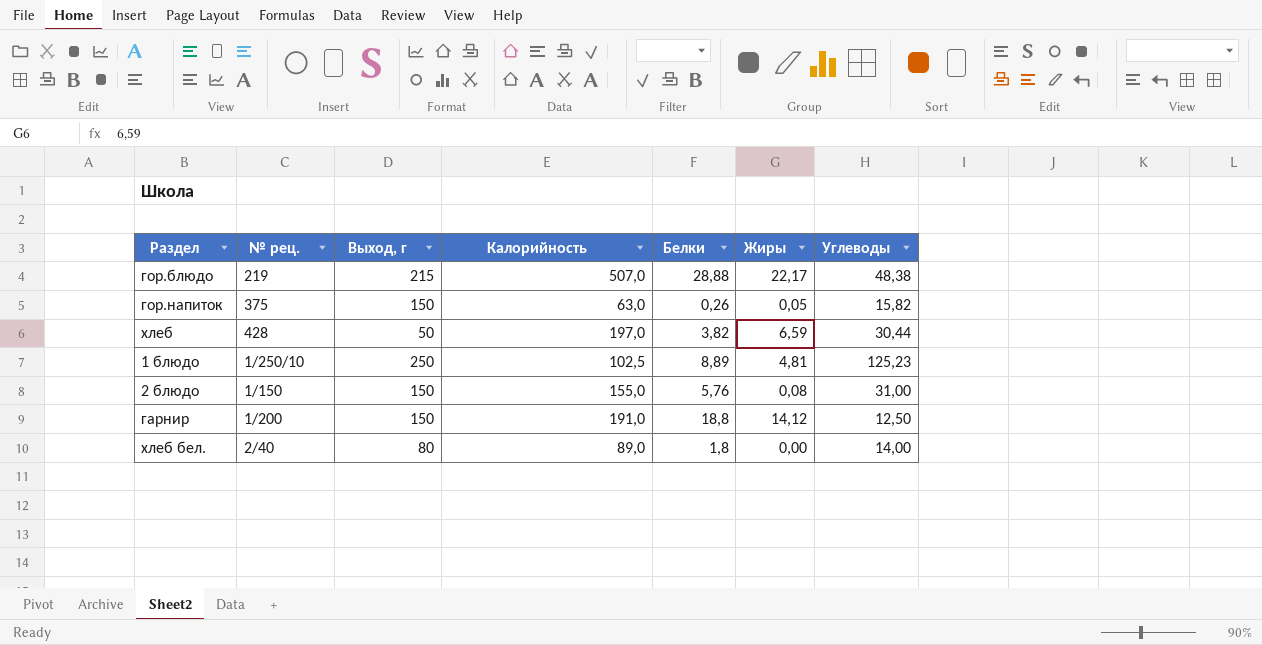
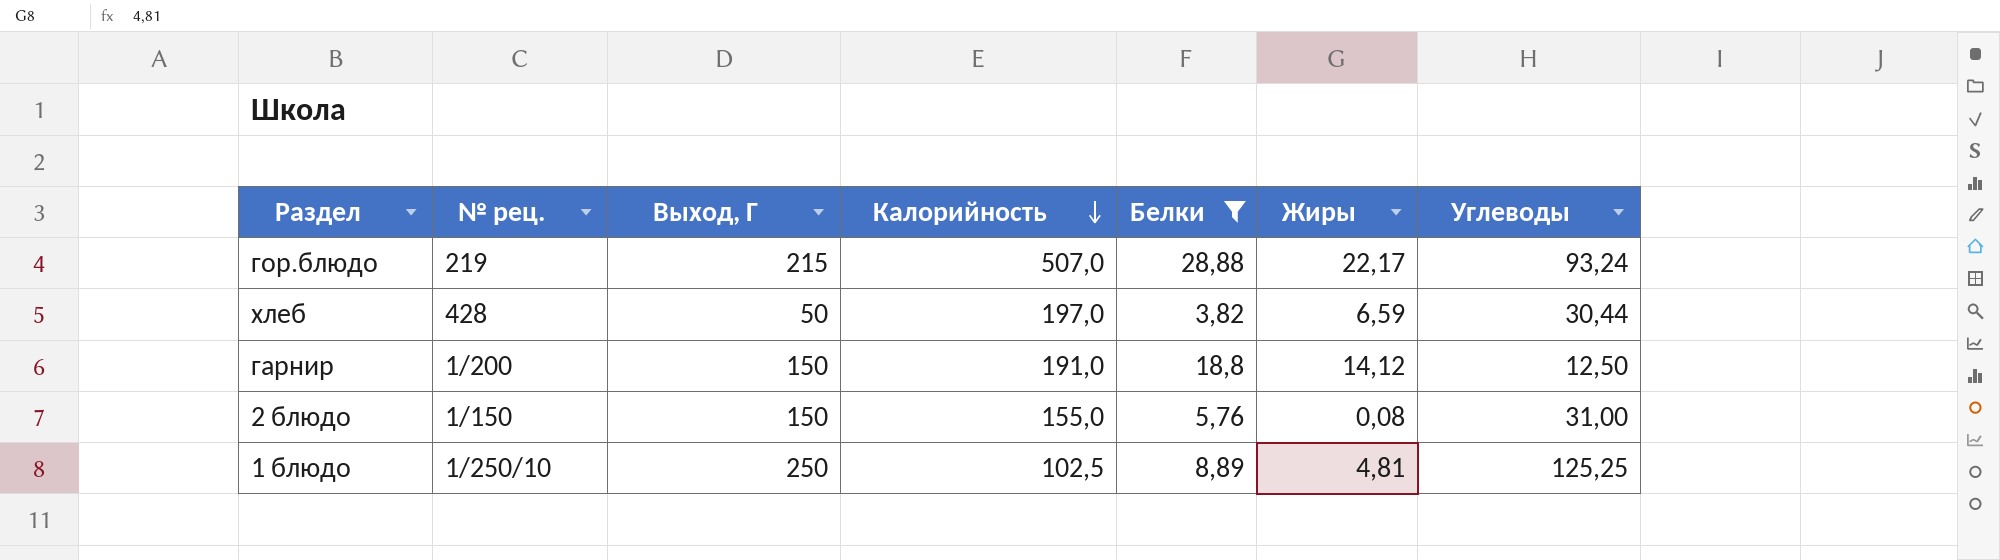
filter: none -> Белки >= 3,82
row order: none -> Калорийность descending
column name: Выход, г -> Выход, Г
гор.блюдо | Углеводы: 48,38 -> 93,24
1 блюдо | Углеводы: 125,23 -> 125,25

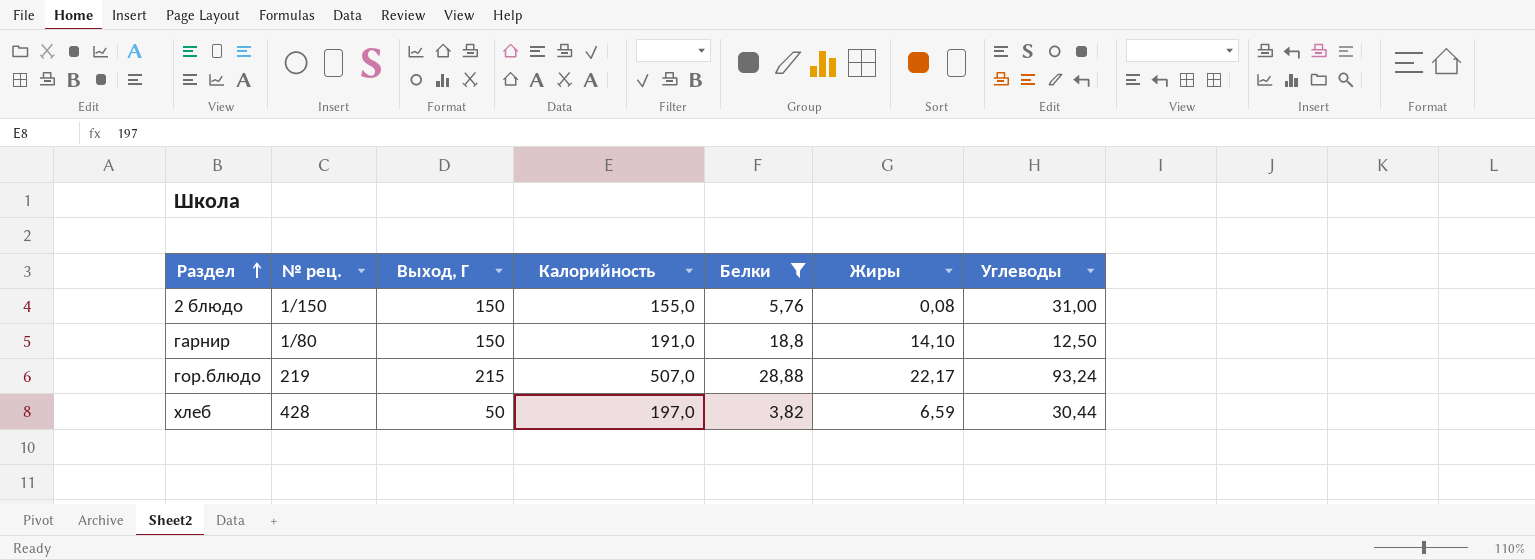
row order: Калорийность descending -> Раздел ascending
row 1 блюдо: 1/250/10 | 250 | 102,5 | 8,89 | 4,81 | 125,25 -> none
гарнир | № рец.: 1/200 -> 1/80
гарнир | Жиры: 14,12 -> 14,10

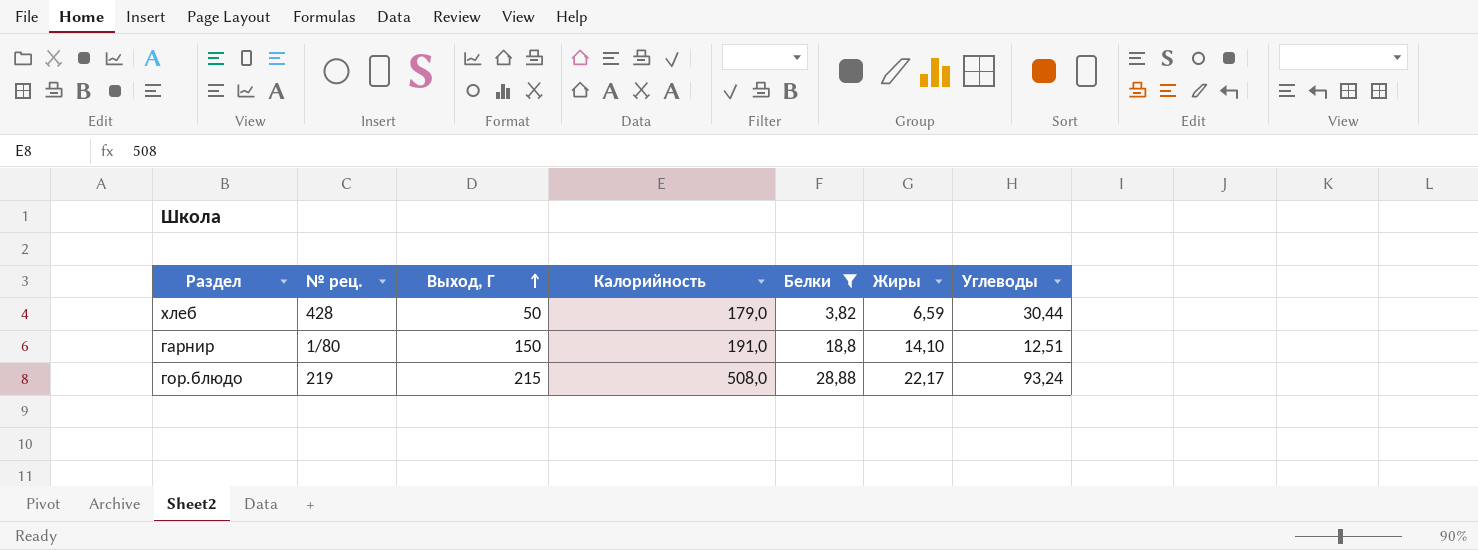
row order: Раздел ascending -> Выход, Г ascending
row 2 блюдо: 1/150 | 150 | 155,0 | 5,76 | 0,08 | 31,00 -> none
хлеб | Калорийность: 197,0 -> 179,0
гарнир | Углеводы: 12,50 -> 12,51
гор.блюдо | Калорийность: 507,0 -> 508,0

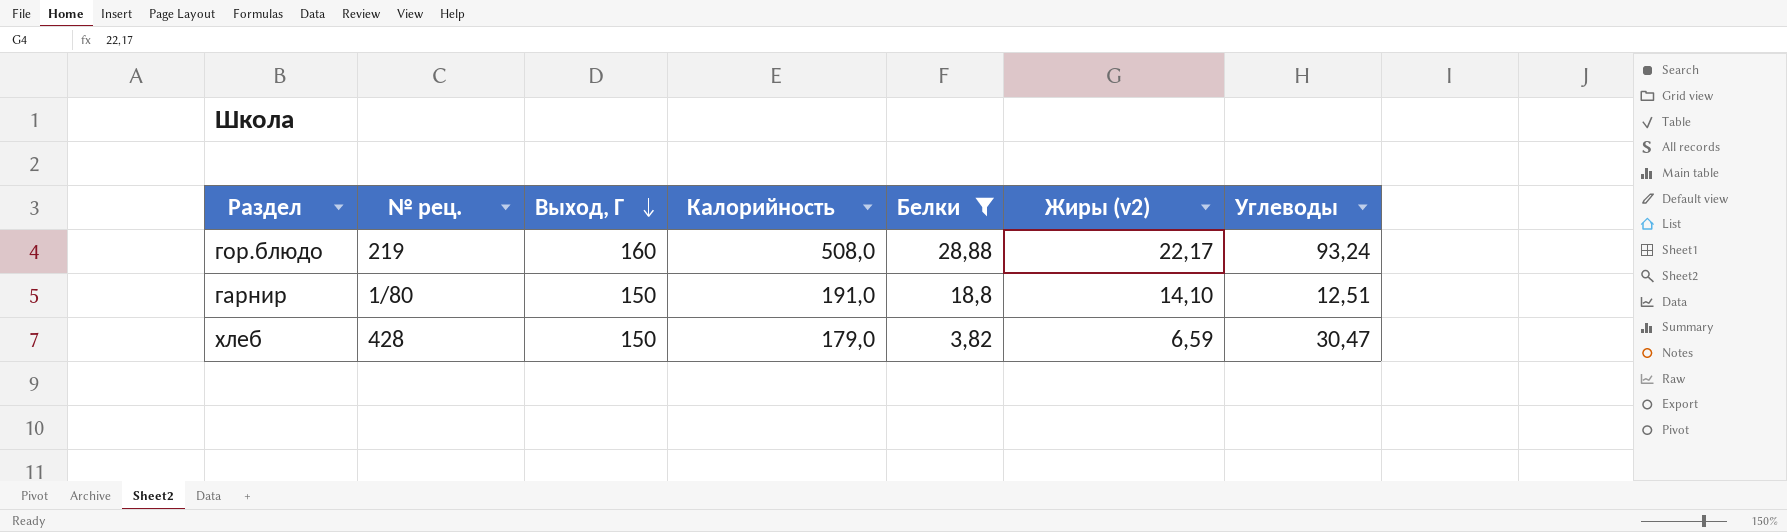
row order: Выход, Г ascending -> Выход, Г descending
column name: Жиры -> Жиры (v2)
гор.блюдо | Выход, Г: 215 -> 160
хлеб | Выход, Г: 50 -> 150
хлеб | Углеводы: 30,44 -> 30,47

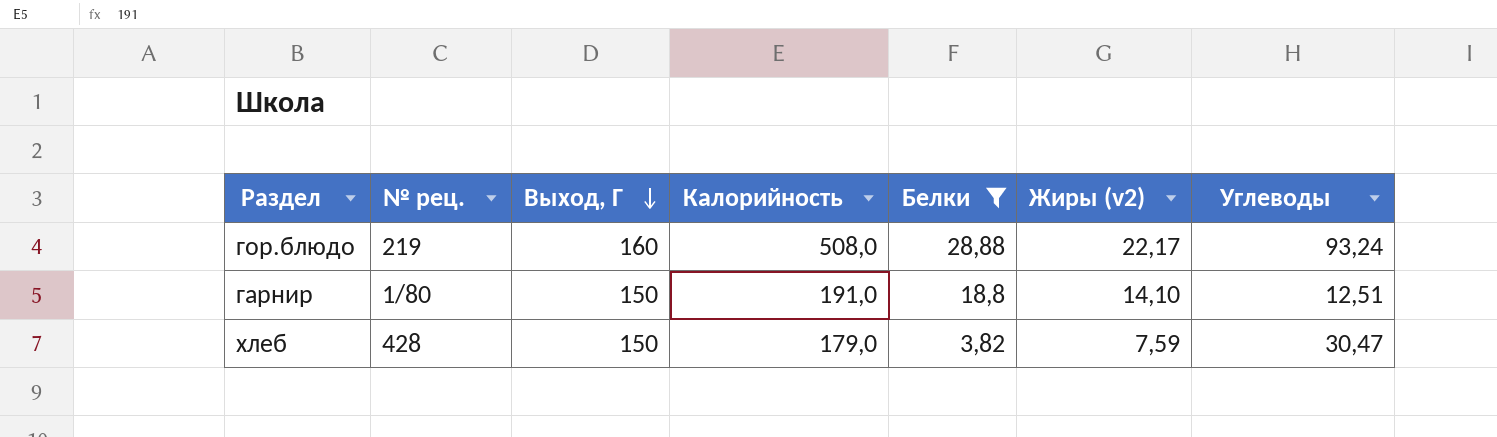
хлеб | Жиры (v2): 6,59 -> 7,59

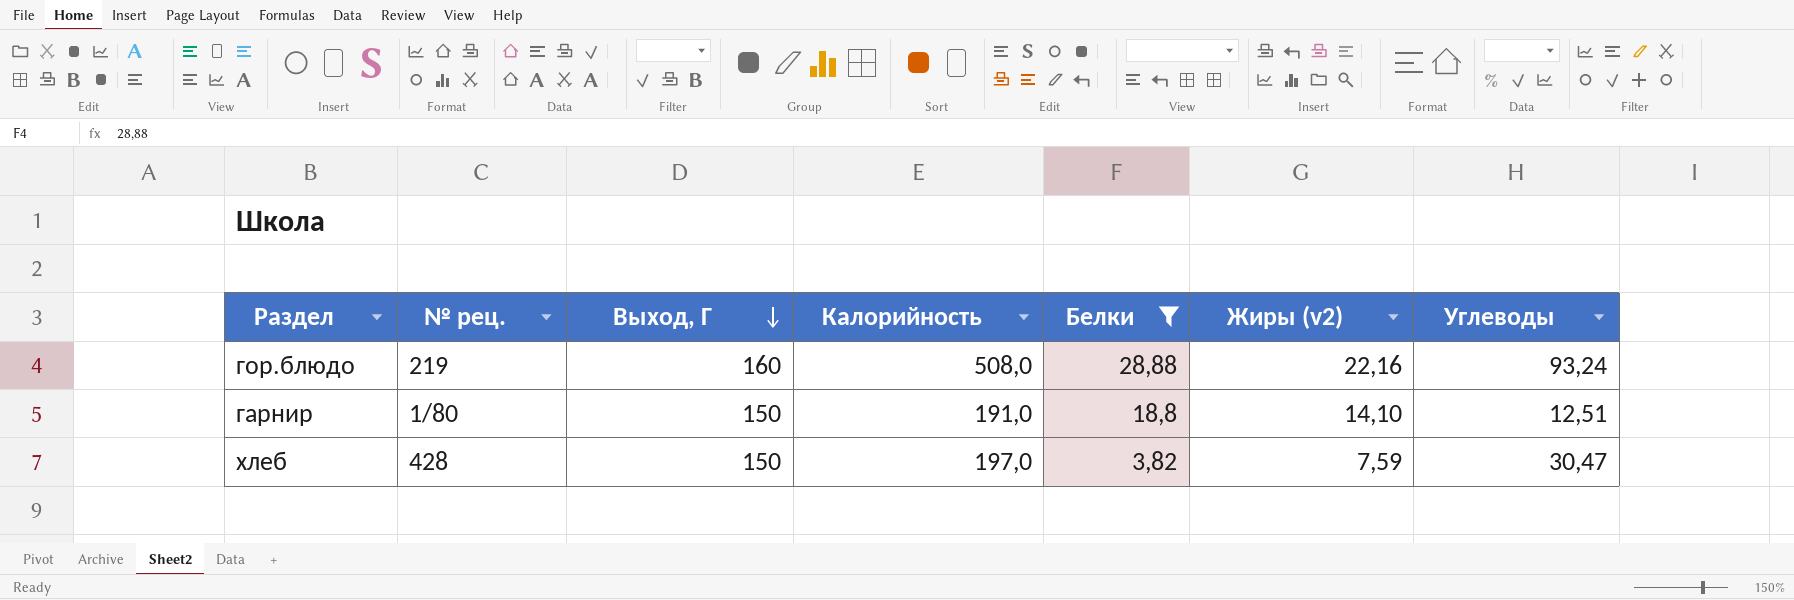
гор.блюдо | Жиры (v2): 22,17 -> 22,16
хлеб | Калорийность: 179,0 -> 197,0

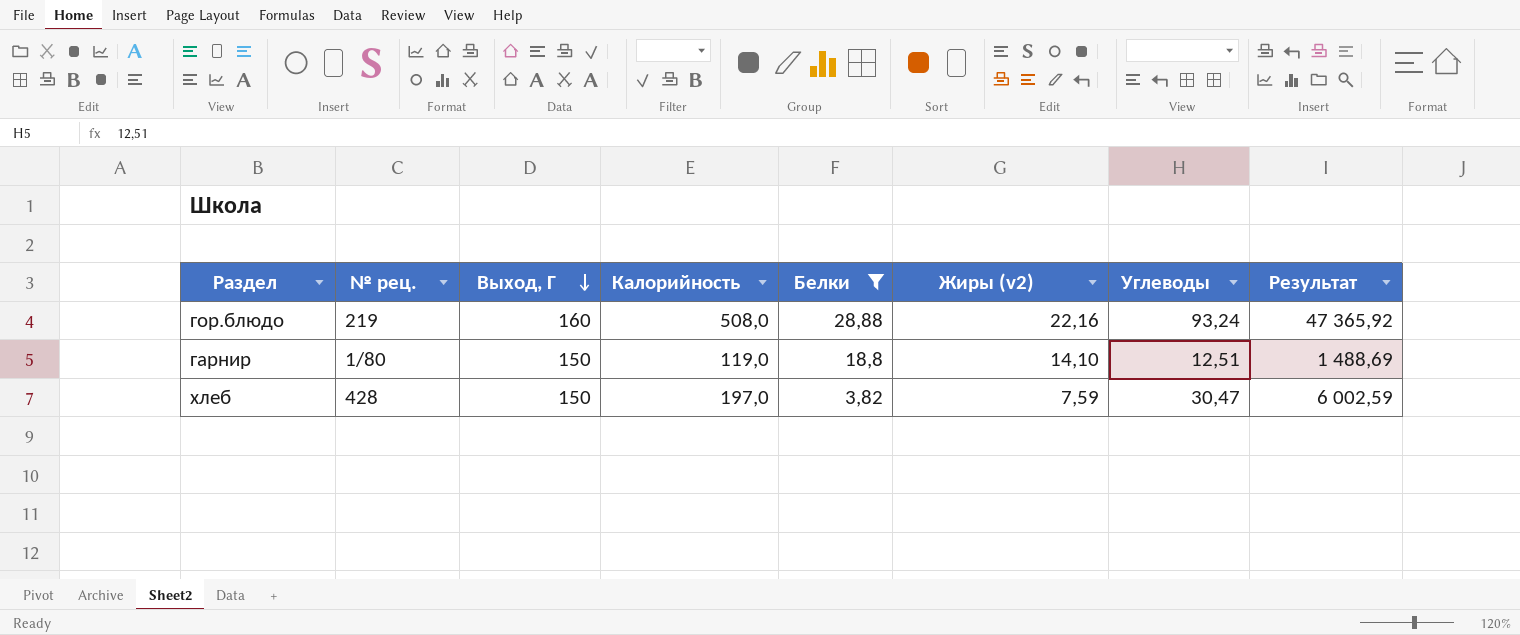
column Результат | formula: none -> [Калорийность] * [Углеводы]
гарнир | Калорийность: 191,0 -> 119,0

